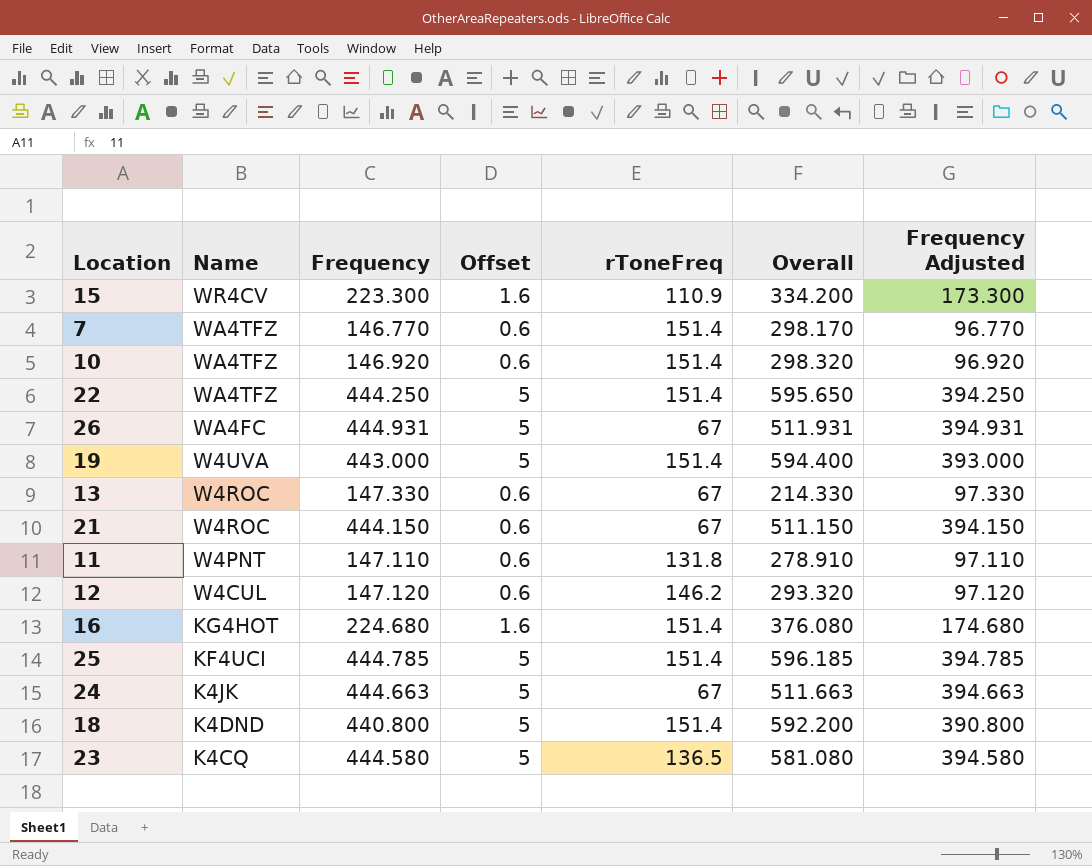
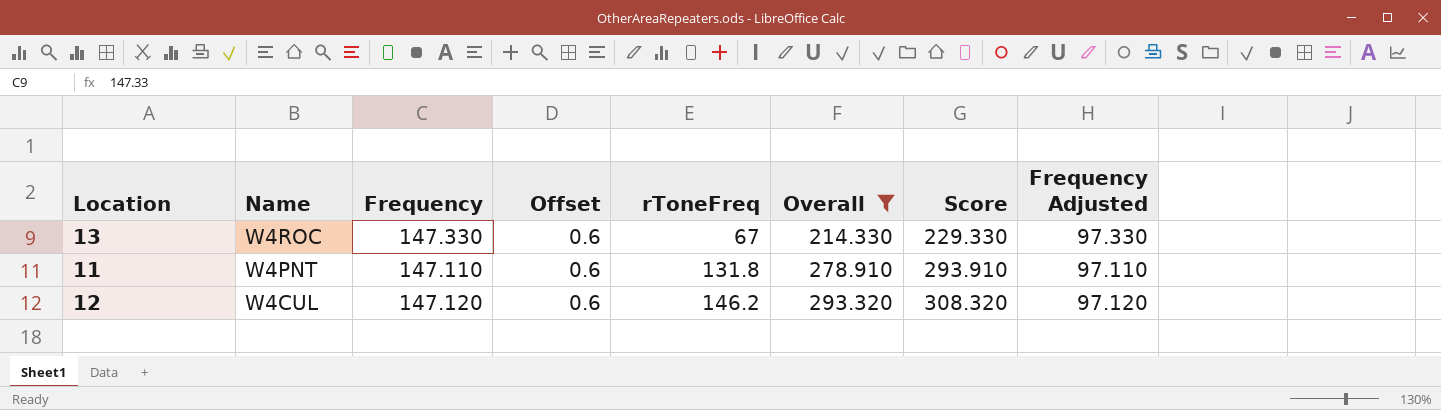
filter: none -> Overall <= 293.320
column Score | formula: none -> [Overall] + 15

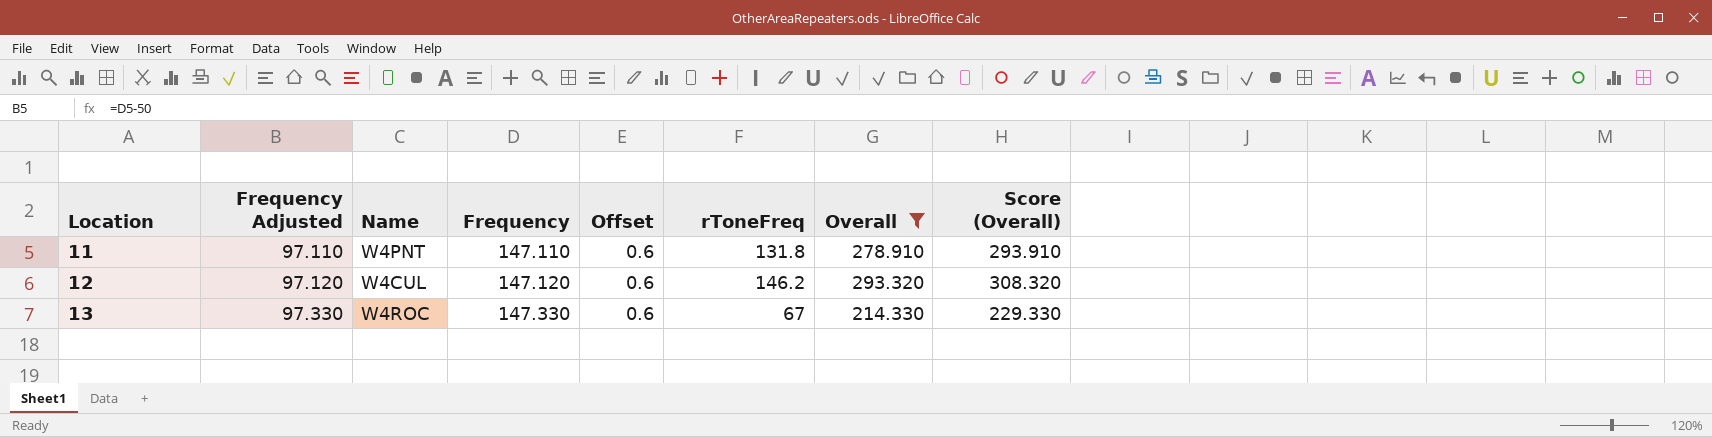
row order: Name descending -> Location ascending
column Frequency Adjusted | position: 8 -> 2
column name: Score -> Score (Overall)

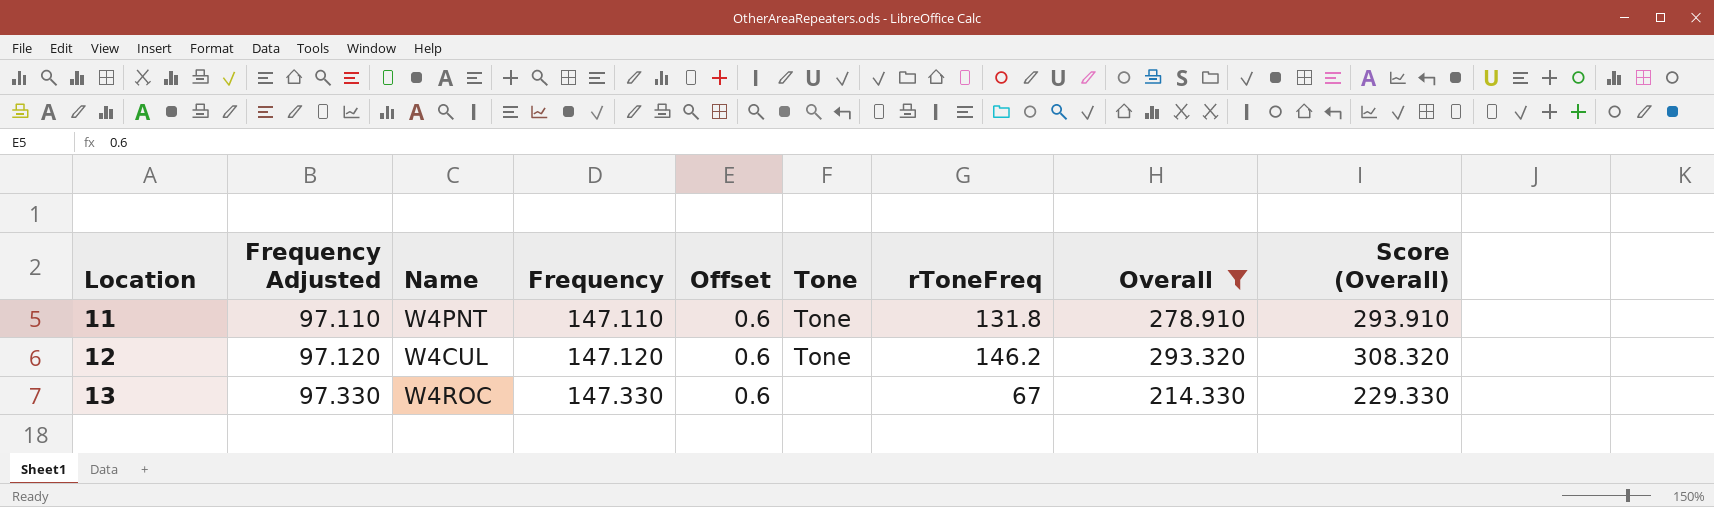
column Tone | position: none -> 6

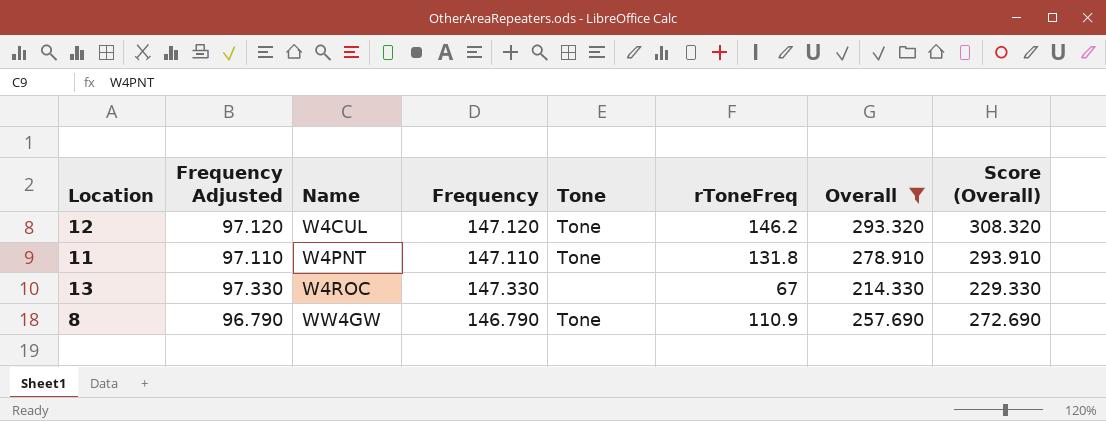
row order: Location ascending -> Name ascending
column Offset | position: 5 -> none
row 8: none -> 96.790 | WW4GW | 146.790 | Tone | 110.9 | 257.690 | 272.690

